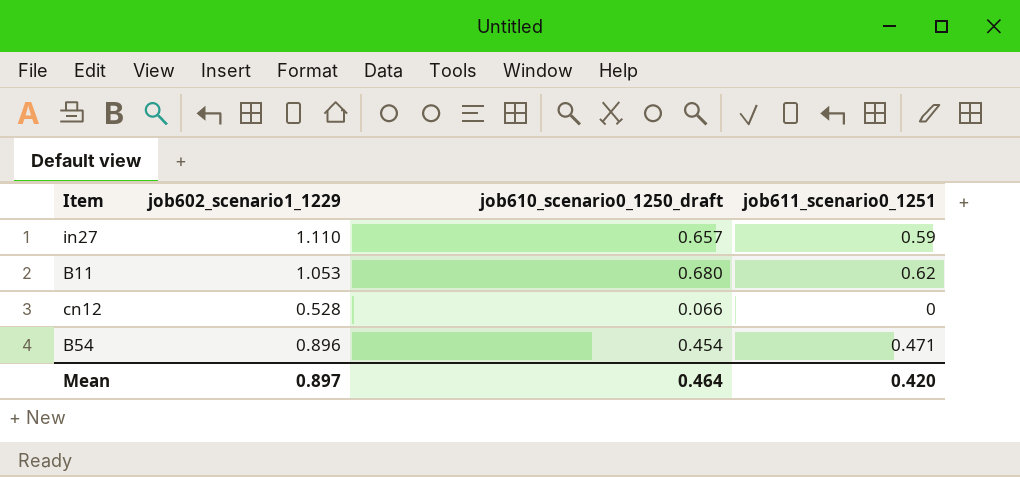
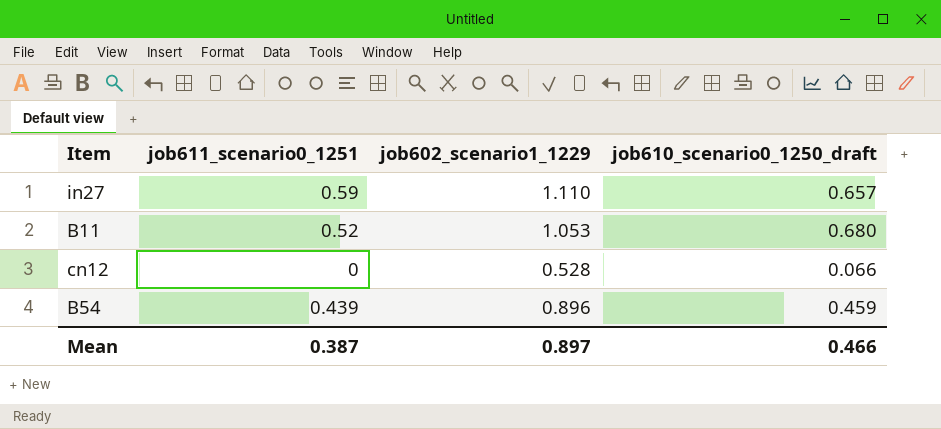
column job611_scenario0_1251 | position: 4 -> 2
B11 | job611_scenario0_1251: 0.62 -> 0.52
B54 | job611_scenario0_1251: 0.471 -> 0.439
B54 | job610_scenario0_1250_draft: 0.454 -> 0.459
Mean | job611_scenario0_1251: 0.420 -> 0.387
Mean | job610_scenario0_1250_draft: 0.464 -> 0.466

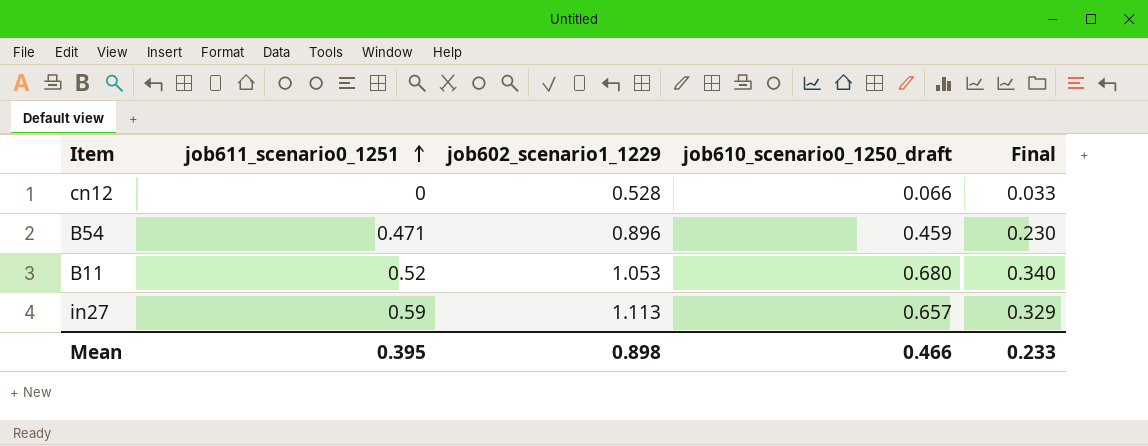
row order: none -> job611_scenario0_1251 ascending
column Final | formula: none -> [job610_scenario0_1250_draft] * 0.5
B54 | job611_scenario0_1251: 0.439 -> 0.471
in27 | job602_scenario1_1229: 1.110 -> 1.113
Mean | job611_scenario0_1251: 0.387 -> 0.395
Mean | job602_scenario1_1229: 0.897 -> 0.898

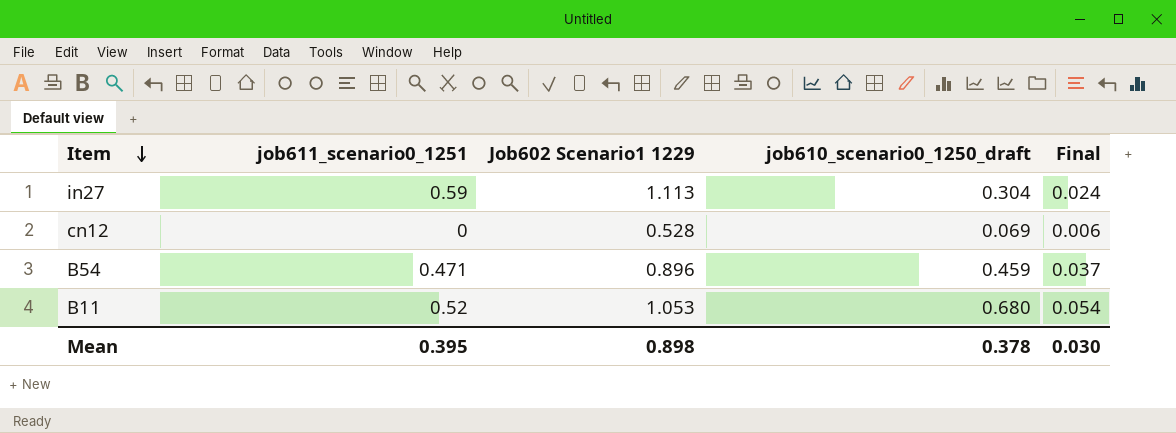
row order: job611_scenario0_1251 ascending -> Item descending
column name: job602_scenario1_1229 -> Job602 Scenario1 1229
column Final | formula: [job610_scenario0_1250_draft] * 0.5 -> [job610_scenario0_1250_draft] * 0.08
in27 | job610_scenario0_1250_draft: 0.657 -> 0.304
cn12 | job610_scenario0_1250_draft: 0.066 -> 0.069
Mean | job610_scenario0_1250_draft: 0.466 -> 0.378
Mean | Final: 0.233 -> 0.030

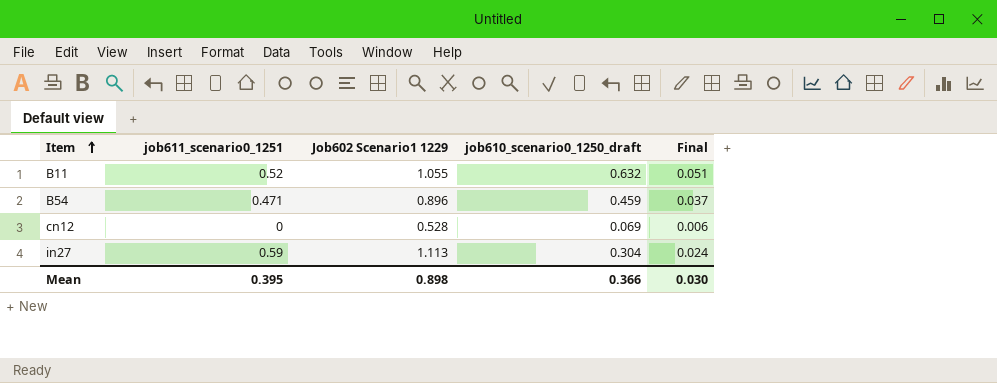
row order: Item descending -> Item ascending
B11 | Job602 Scenario1 1229: 1.053 -> 1.055
B11 | job610_scenario0_1250_draft: 0.680 -> 0.632
B11 | Final: 0.054 -> 0.051
Mean | job610_scenario0_1250_draft: 0.378 -> 0.366

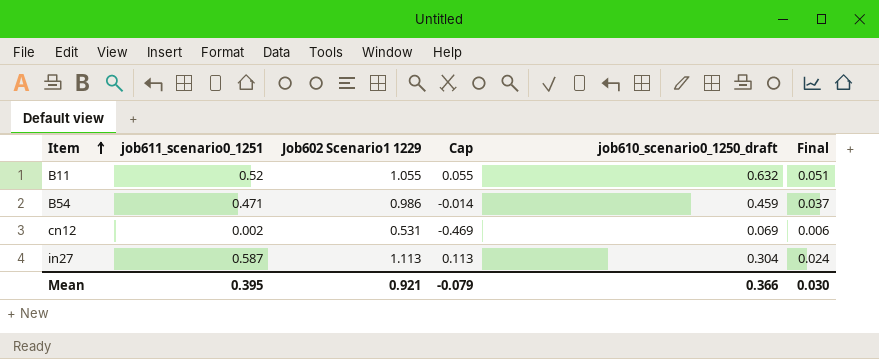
column Cap | formula: none -> [Job602 Scenario1 1229] - 1
B54 | Job602 Scenario1 1229: 0.896 -> 0.986
cn12 | job611_scenario0_1251: 0 -> 0.002
cn12 | Job602 Scenario1 1229: 0.528 -> 0.531
in27 | job611_scenario0_1251: 0.59 -> 0.587
Mean | Job602 Scenario1 1229: 0.898 -> 0.921

